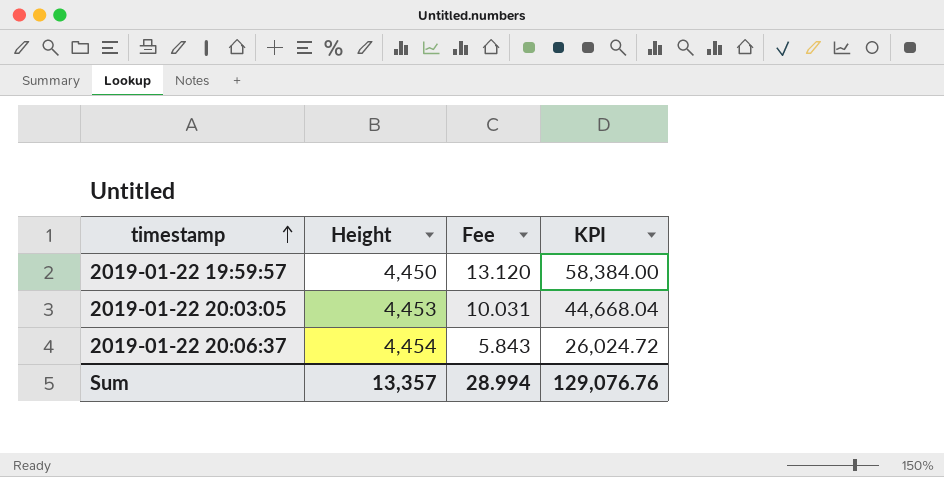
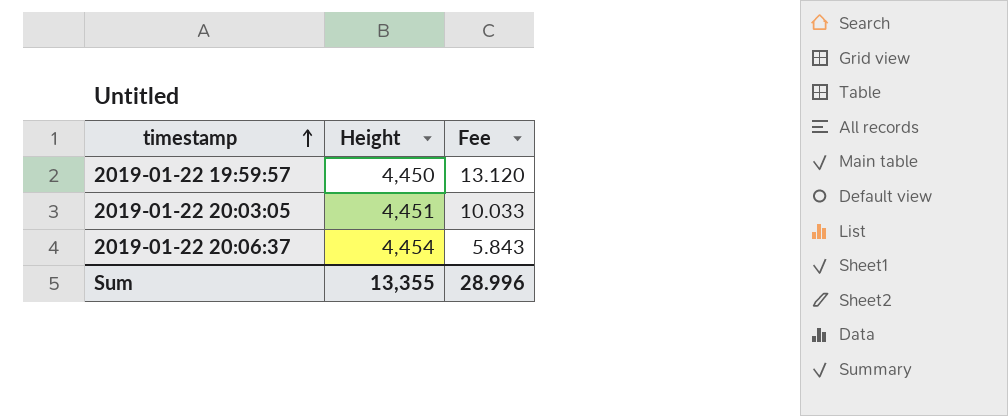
column KPI | formula: [Height] * [Fee] -> none
2019-01-22 20:03:05 | Height: 4,453 -> 4,451
2019-01-22 20:03:05 | Fee: 10.031 -> 10.033
Sum | Height: 13,357 -> 13,355
Sum | Fee: 28.994 -> 28.996

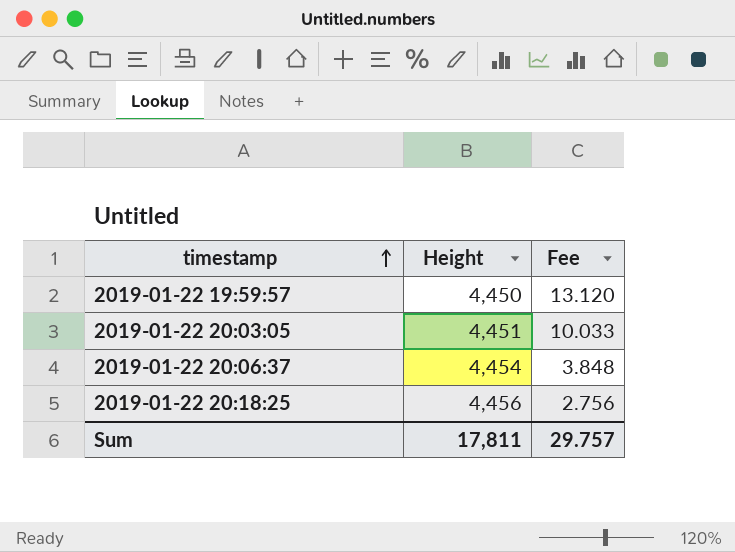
2019-01-22 20:06:37 | Fee: 5.843 -> 3.848
row 2019-01-22 20:18:25: none -> 4,456 | 2.756
Sum | Height: 13,355 -> 17,811
Sum | Fee: 28.996 -> 29.757

